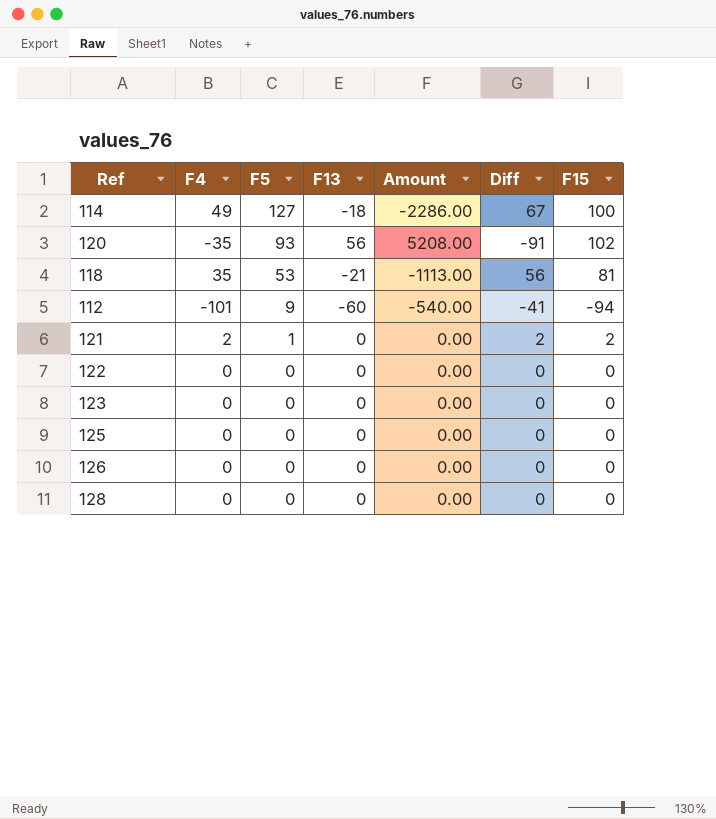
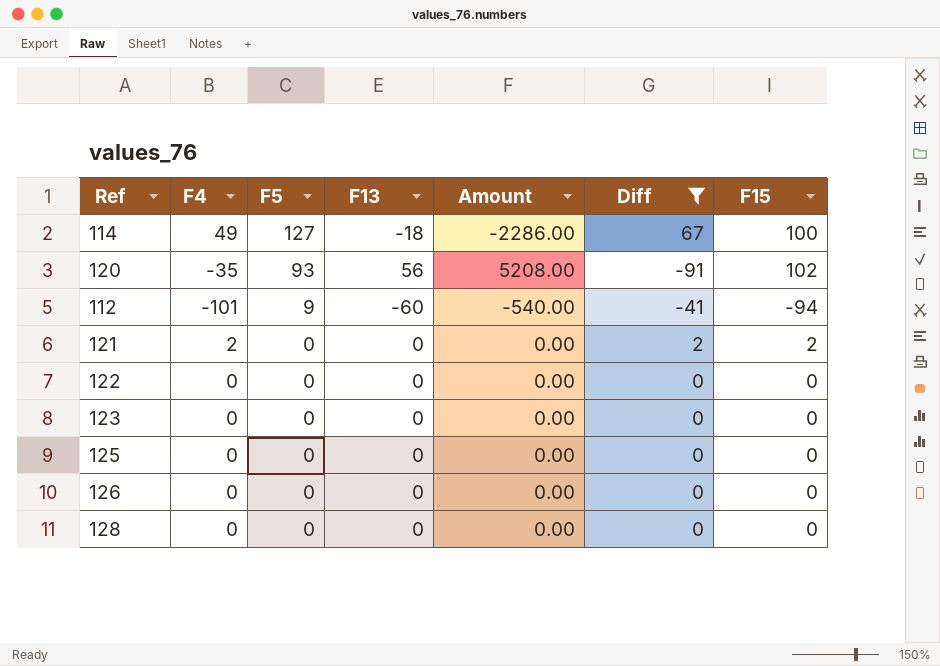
filter: none -> Diff != 56
121 | F5: 1 -> 0

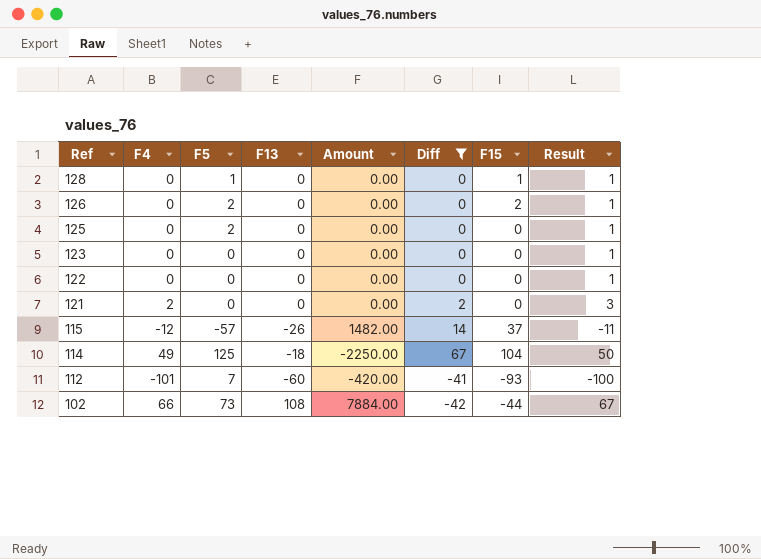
row order: F5 descending -> Ref descending
column Result | formula: none -> [F4] + 1
row 120: -35 | 93 | 56 | 5208.00 | -91 | 102 -> none
128 | F5: 0 -> 1
128 | F15: 0 -> 1
126 | F5: 0 -> 2
126 | F15: 0 -> 2
125 | F5: 0 -> 2
121 | F15: 2 -> 0
row 115: none -> -12 | -57 | -26 | 1482.00 | 14 | 37 | -11
114 | F5: 127 -> 125
114 | Amount: -2286.00 -> -2250.00
114 | F15: 100 -> 104
112 | F5: 9 -> 7
112 | Amount: -540.00 -> -420.00
112 | F15: -94 -> -93
row 102: none -> 66 | 73 | 108 | 7884.00 | -42 | -44 | 67

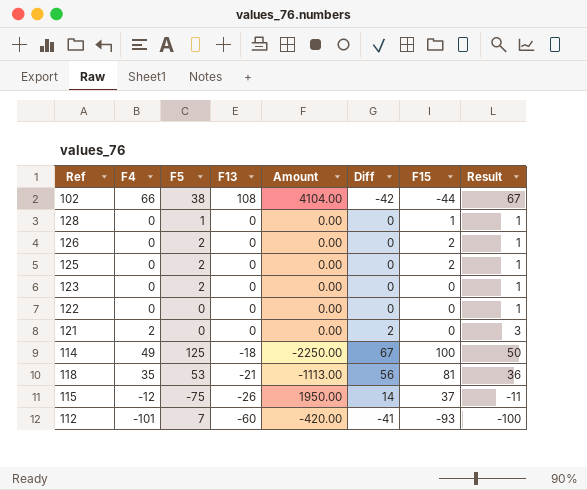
filter: Diff != 56 -> none
row order: Ref descending -> F13 descending
102 | F5: 73 -> 38
102 | Amount: 7884.00 -> 4104.00
125 | F15: 0 -> 2
123 | F5: 0 -> 2
114 | F15: 104 -> 100
115 | F5: -57 -> -75
115 | Amount: 1482.00 -> 1950.00

